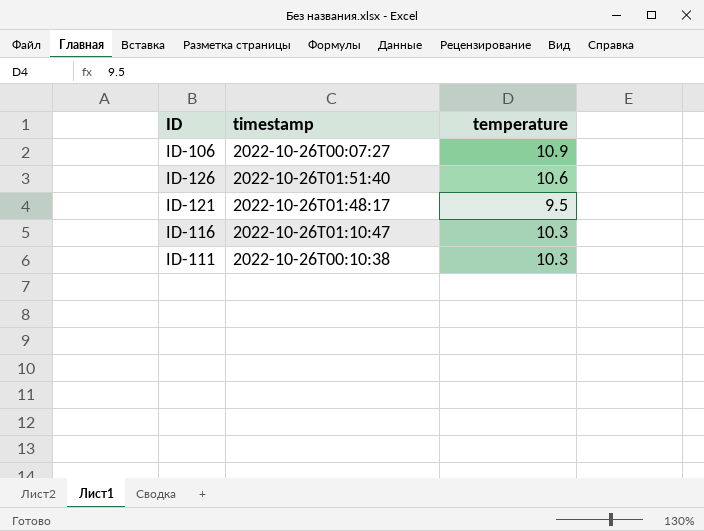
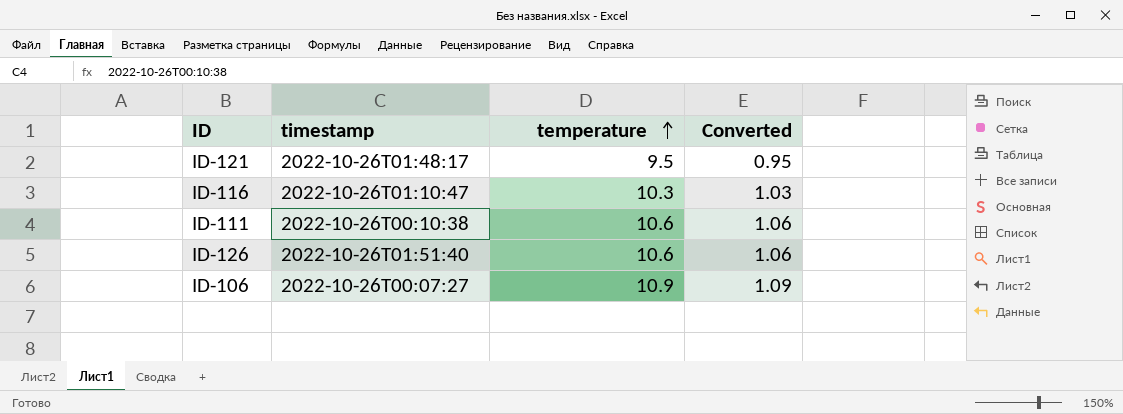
row order: none -> temperature ascending
column Converted | formula: none -> [temperature] * 0.1
ID-111 | temperature: 10.3 -> 10.6

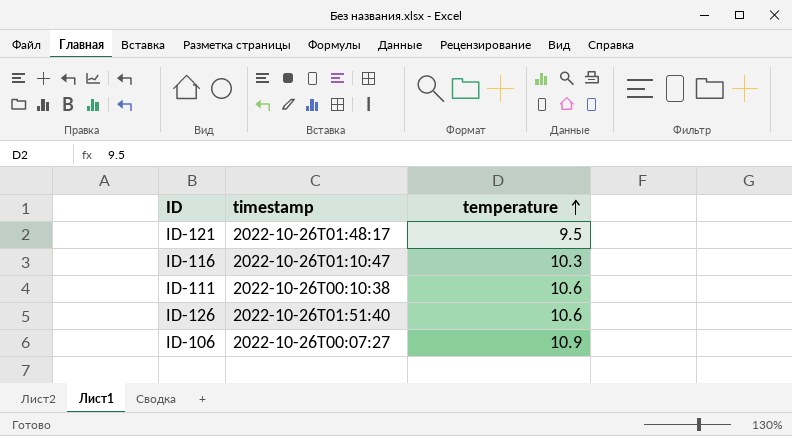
column Converted | formula: [temperature] * 0.1 -> none

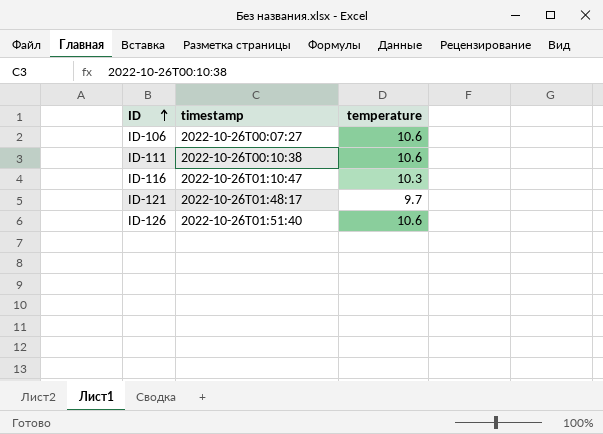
row order: temperature ascending -> ID ascending
ID-106 | temperature: 10.9 -> 10.6
ID-121 | temperature: 9.5 -> 9.7

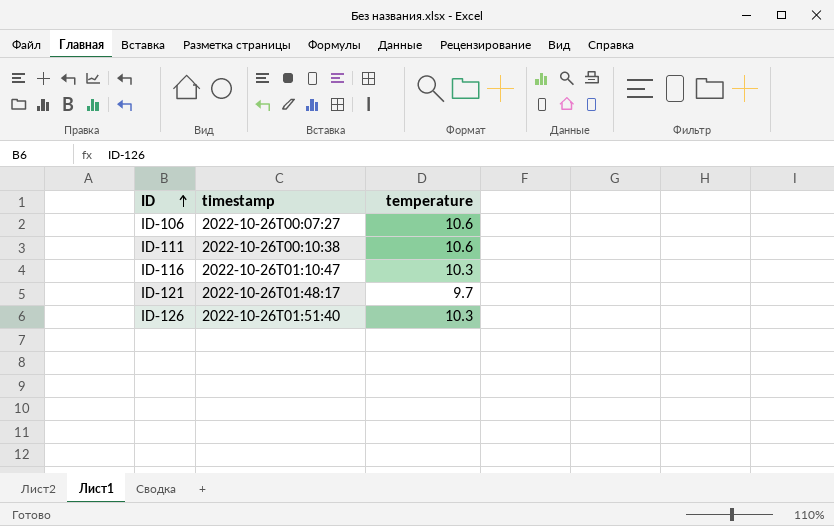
ID-126 | temperature: 10.6 -> 10.3

